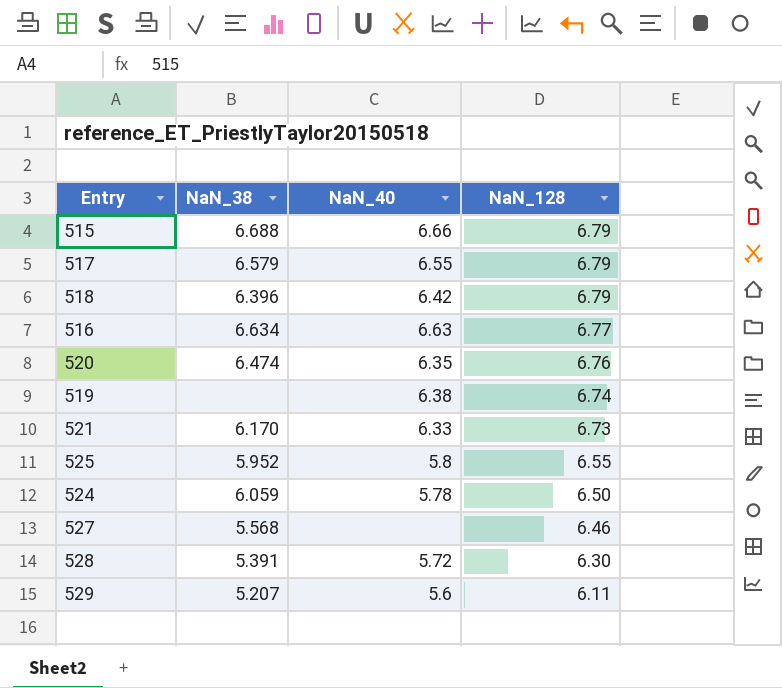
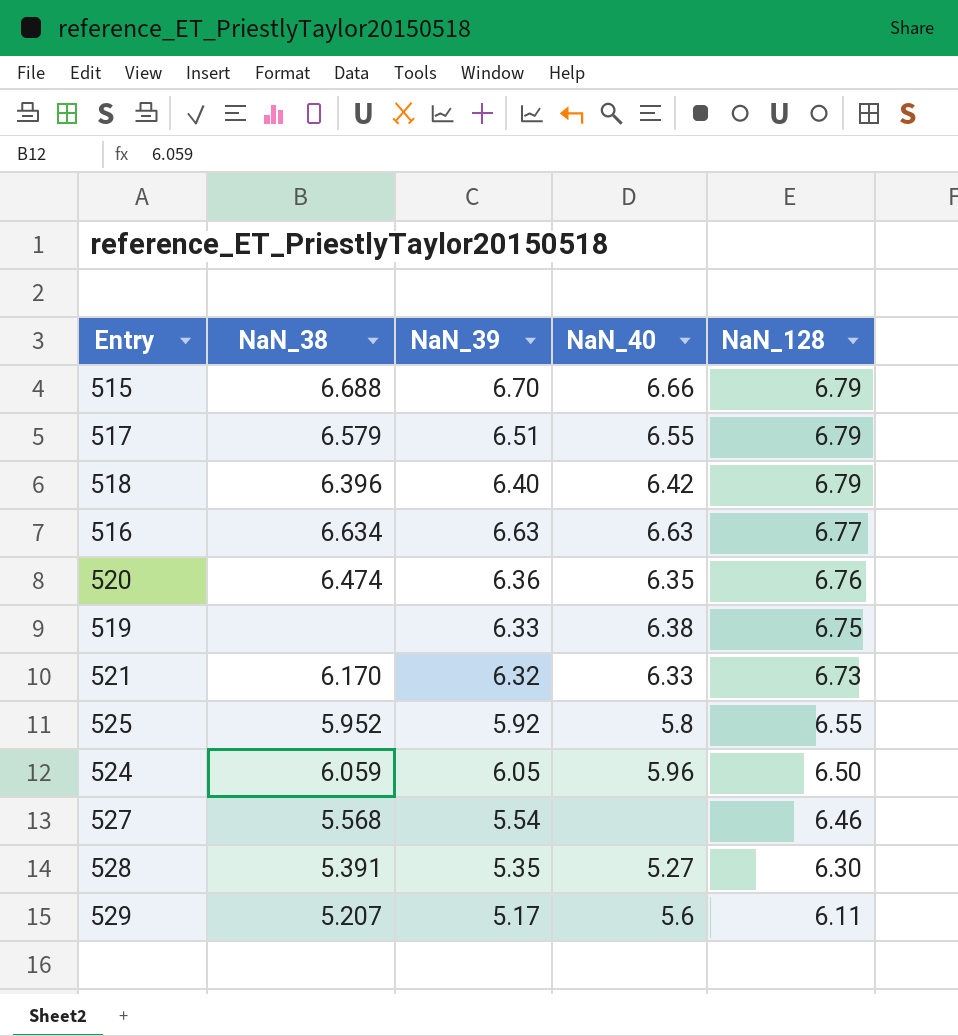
column NaN_39 | position: none -> 3
519 | NaN_128: 6.74 -> 6.75
524 | NaN_40: 5.78 -> 5.96
528 | NaN_40: 5.72 -> 5.27

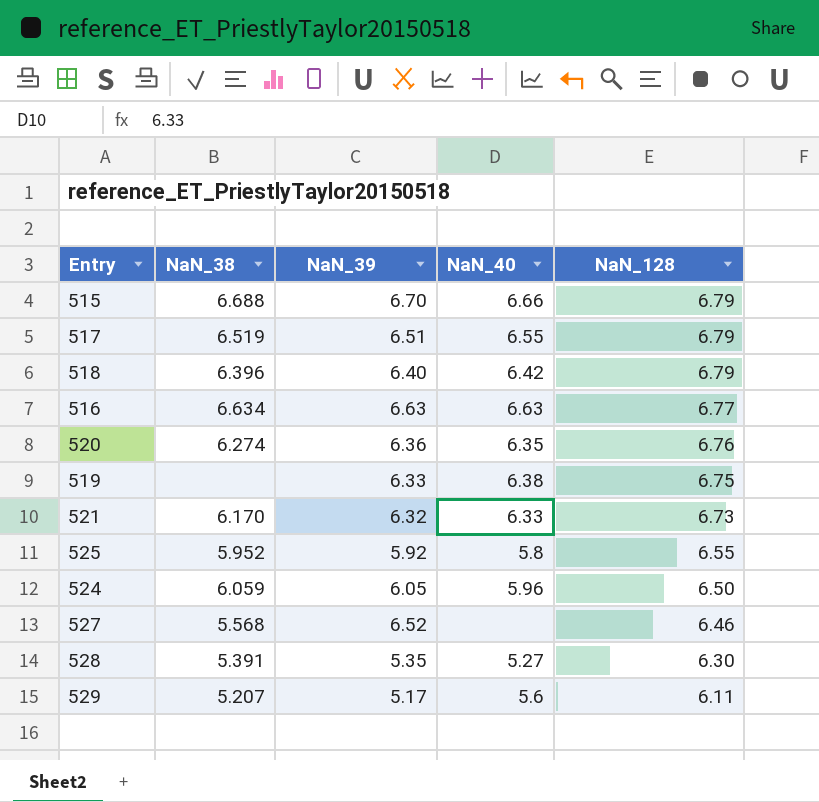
517 | NaN_38: 6.579 -> 6.519
520 | NaN_38: 6.474 -> 6.274
527 | NaN_39: 5.54 -> 6.52

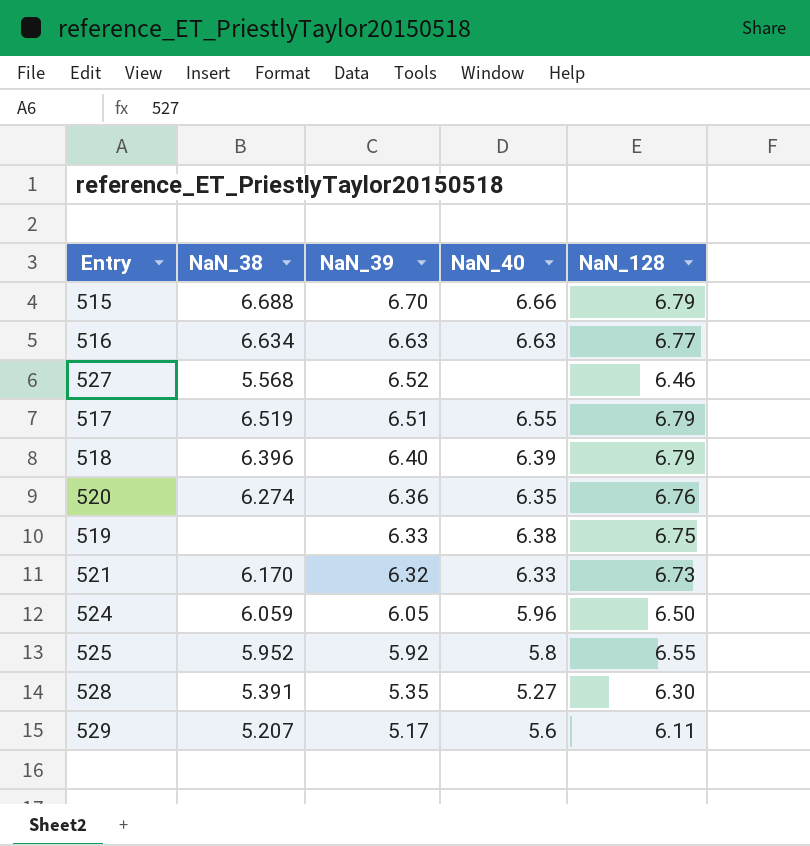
row order: NaN_128 descending -> NaN_39 descending
518 | NaN_40: 6.42 -> 6.39

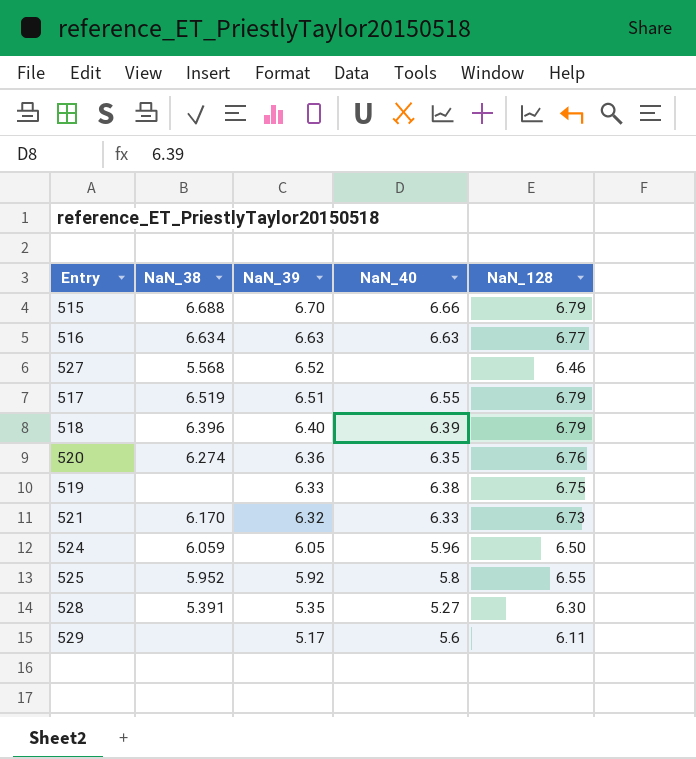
529 | NaN_38: 5.207 -> none

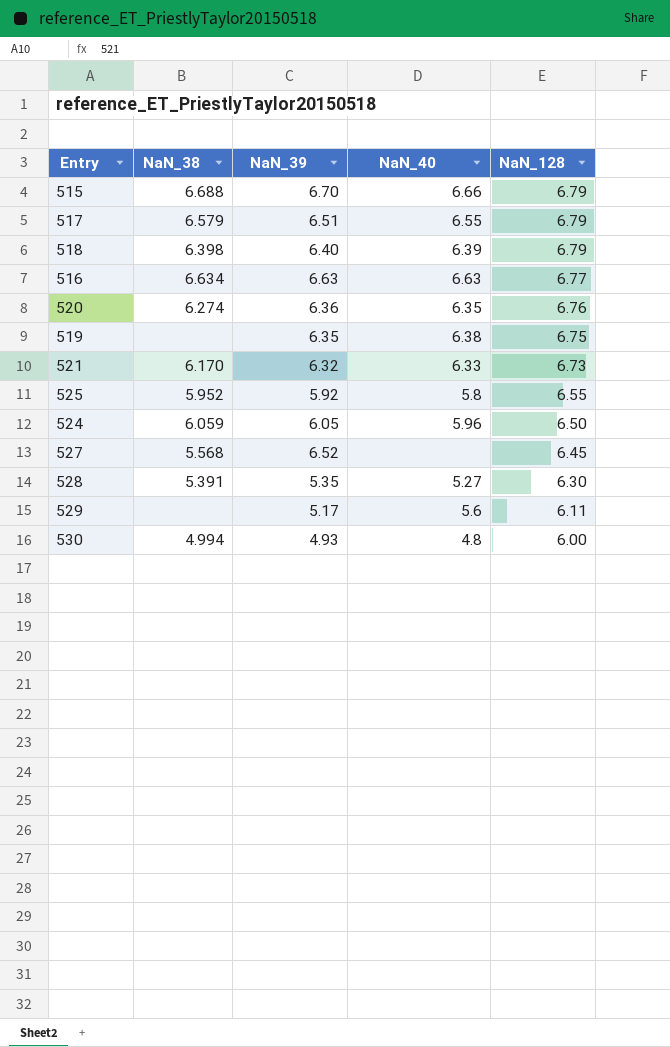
row order: NaN_39 descending -> NaN_128 descending
517 | NaN_38: 6.519 -> 6.579
518 | NaN_38: 6.396 -> 6.398
519 | NaN_39: 6.33 -> 6.35
527 | NaN_128: 6.46 -> 6.45
row 530: none -> 4.994 | 4.93 | 4.8 | 6.00

